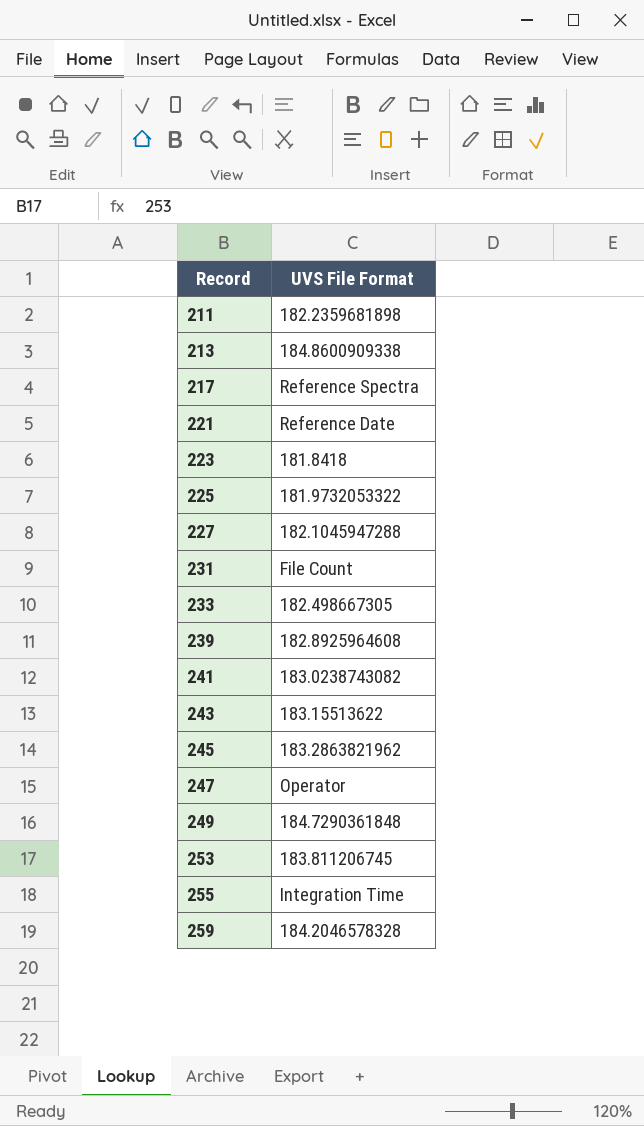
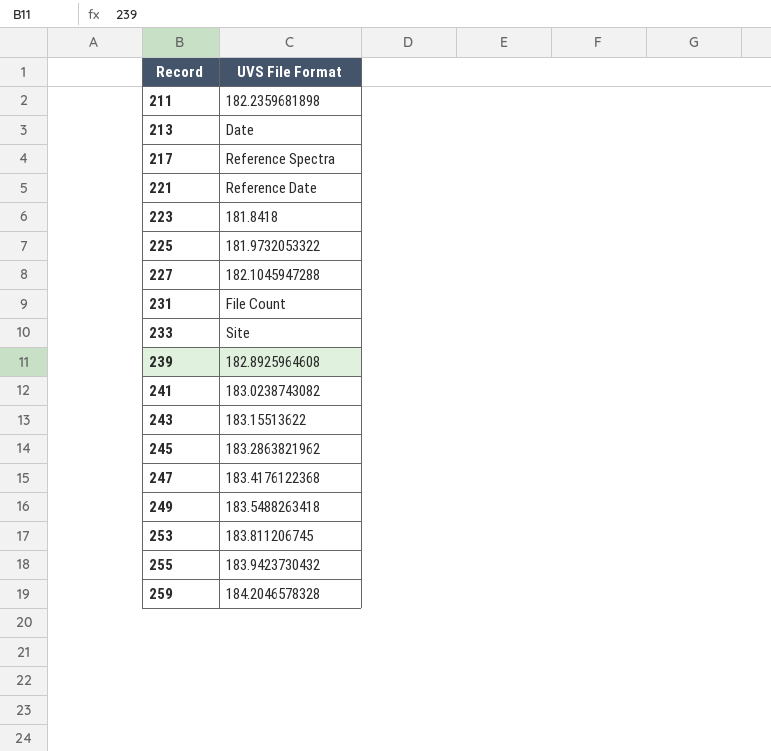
213 | UVS File Format: 184.8600909338 -> Date
233 | UVS File Format: 182.498667305 -> Site
247 | UVS File Format: Operator -> 183.4176122368
249 | UVS File Format: 184.7290361848 -> 183.5488263418
255 | UVS File Format: Integration Time -> 183.9423730432

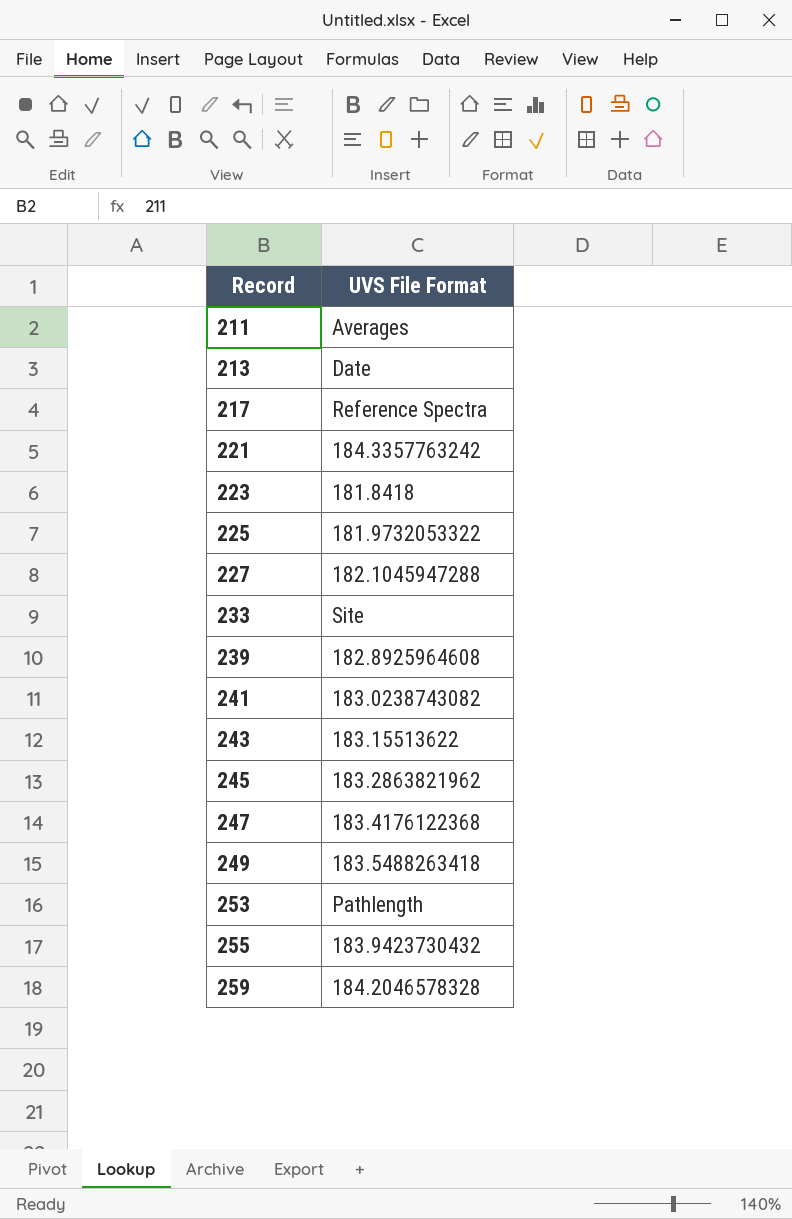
row 231: File Count -> none
211 | UVS File Format: 182.2359681898 -> Averages
221 | UVS File Format: Reference Date -> 184.3357763242
253 | UVS File Format: 183.811206745 -> Pathlength

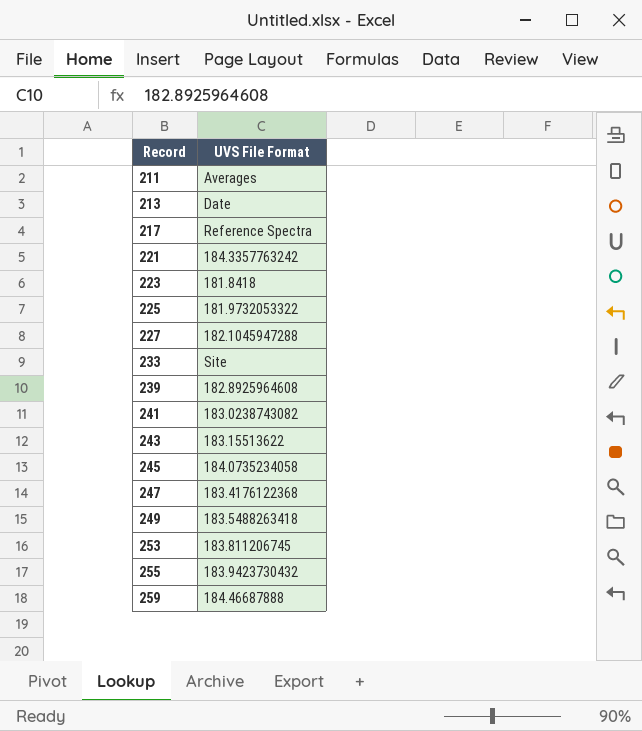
245 | UVS File Format: 183.2863821962 -> 184.0735234058
253 | UVS File Format: Pathlength -> 183.811206745
259 | UVS File Format: 184.2046578328 -> 184.46687888

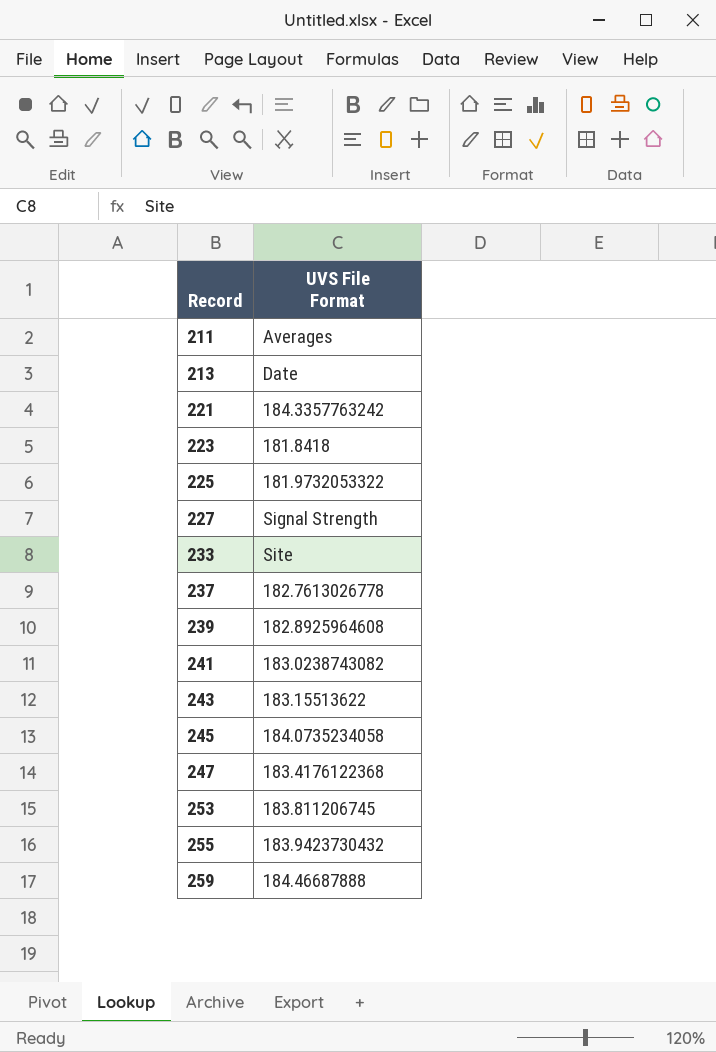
row 217: Reference Spectra -> none
row 249: 183.5488263418 -> none
227 | UVS File Format: 182.1045947288 -> Signal Strength
row 237: none -> 182.7613026778

